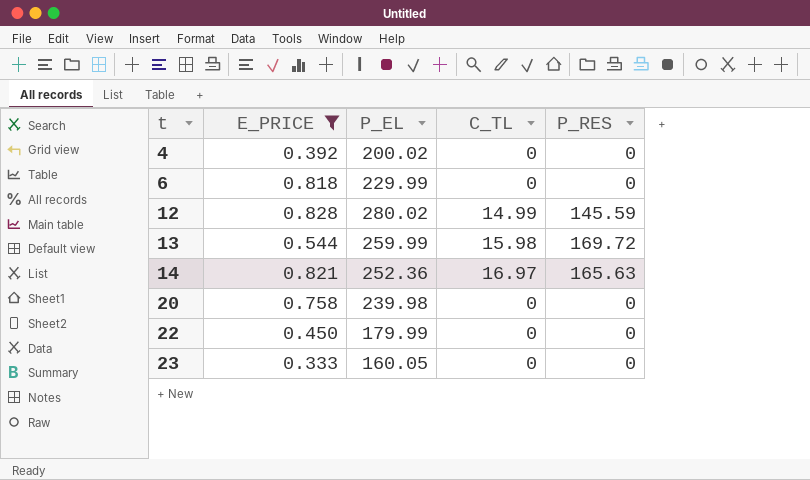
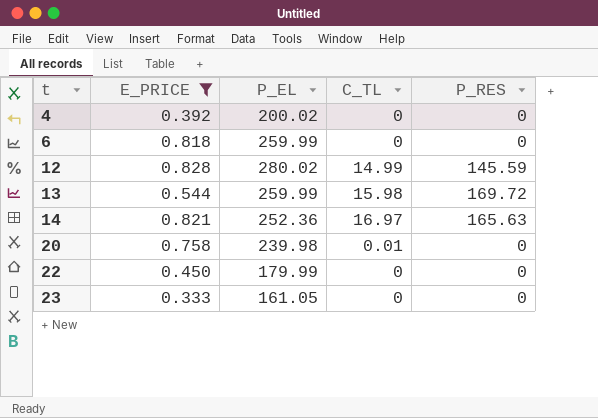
6 | P_EL: 229.99 -> 259.99
20 | C_TL: 0 -> 0.01
23 | P_EL: 160.05 -> 161.05

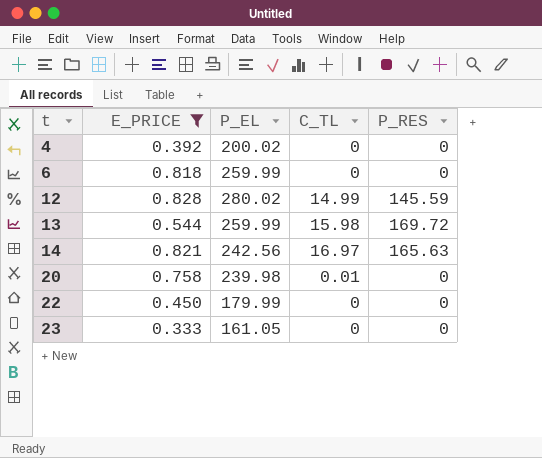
14 | P_EL: 252.36 -> 242.56

